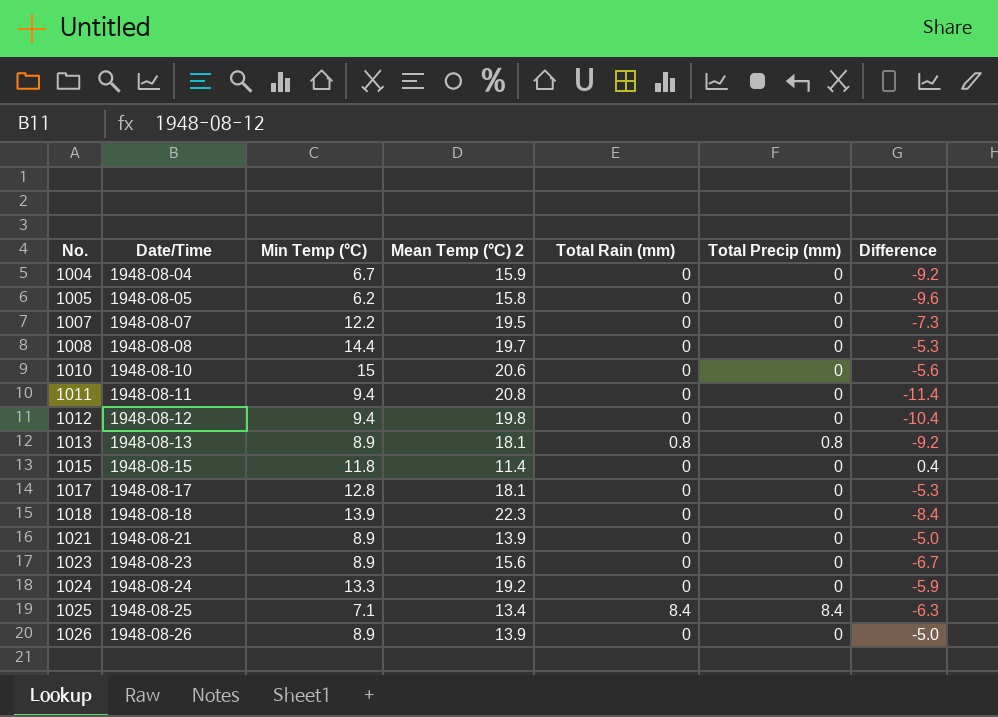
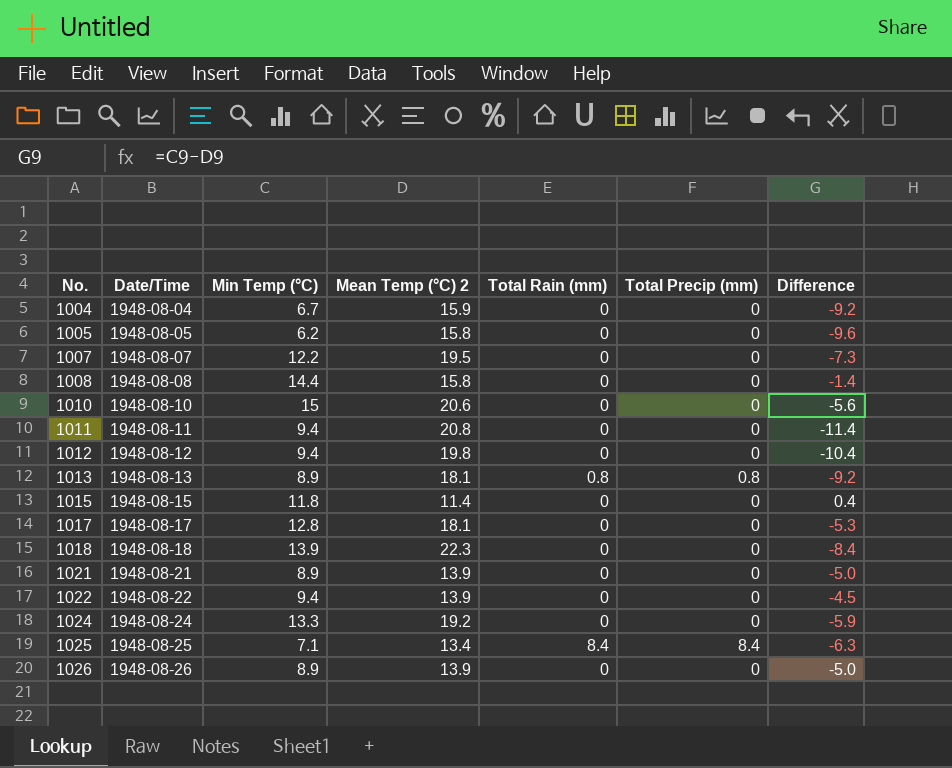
row 1023: 1948-08-23 | 8.9 | 15.6 | 0 | 0 | -6.7 -> none
1008 | Mean Temp (°C) 2: 19.7 -> 15.8
1008 | Difference: -5.3 -> -1.4
row 1022: none -> 1948-08-22 | 9.4 | 13.9 | 0 | 0 | -4.5

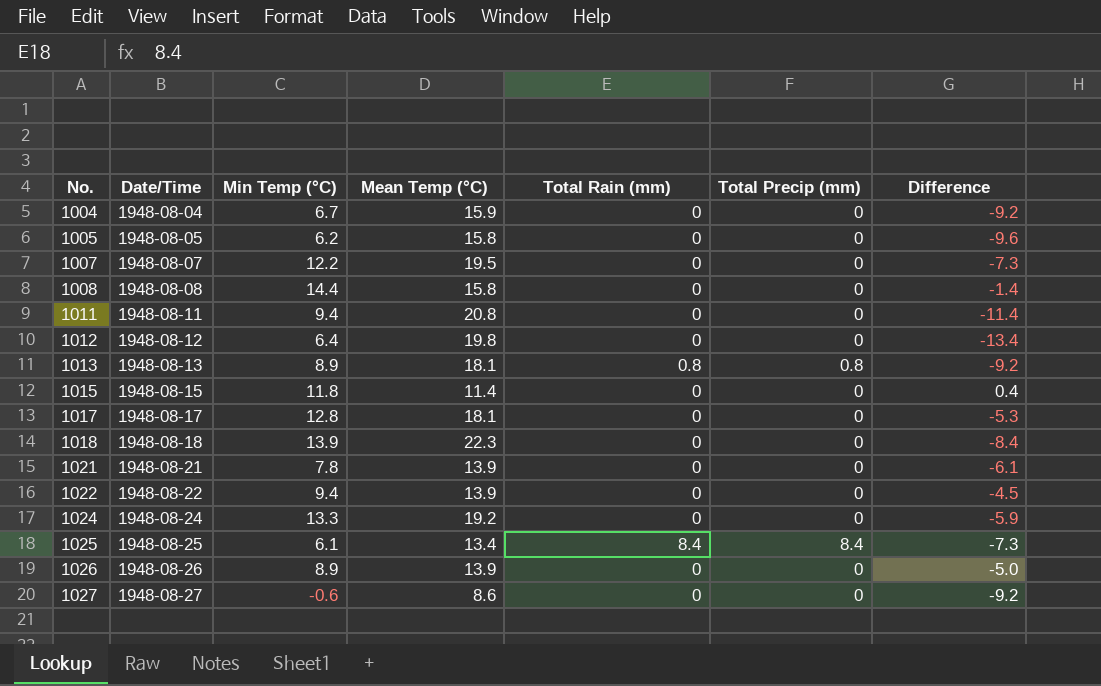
column name: Mean Temp (°C) 2 -> Mean Temp (°C)
row 1010: 1948-08-10 | 15 | 20.6 | 0 | 0 | -5.6 -> none
1012 | Min Temp (°C): 9.4 -> 6.4
1012 | Difference: -10.4 -> -13.4
1021 | Min Temp (°C): 8.9 -> 7.8
1021 | Difference: -5.0 -> -6.1
1025 | Min Temp (°C): 7.1 -> 6.1
1025 | Difference: -6.3 -> -7.3
row 1027: none -> 1948-08-27 | -0.6 | 8.6 | 0 | 0 | -9.2

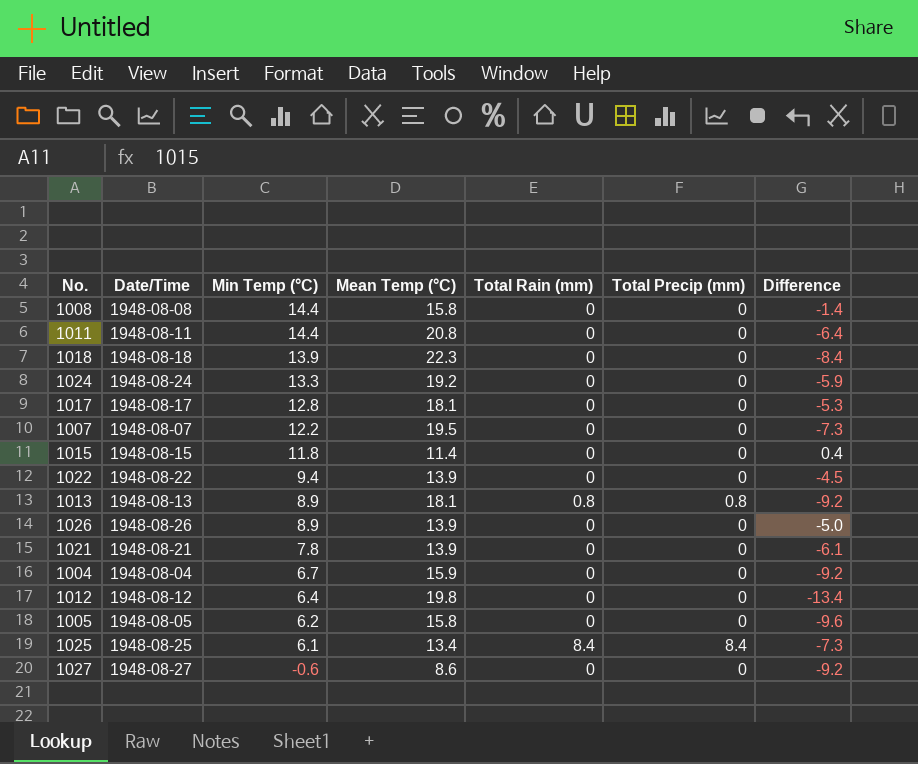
row order: No. ascending -> Min Temp (°C) descending
1011 | Min Temp (°C): 9.4 -> 14.4
1011 | Difference: -11.4 -> -6.4

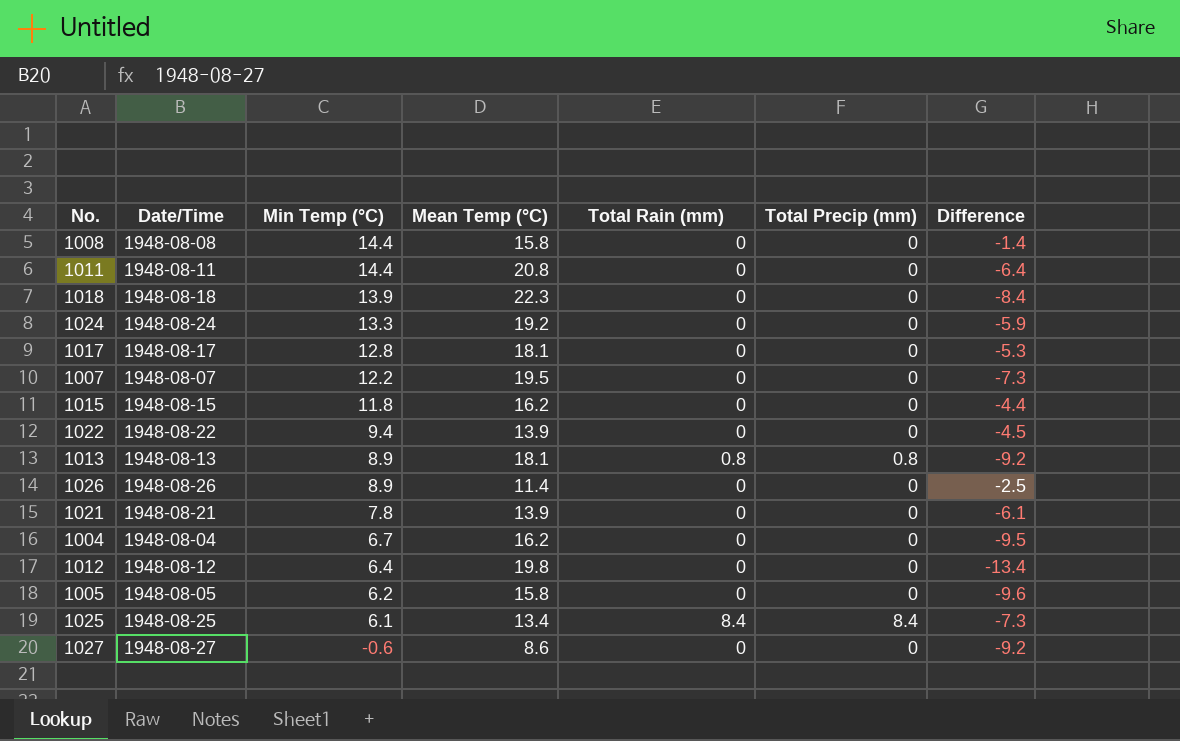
1015 | Mean Temp (°C): 11.4 -> 16.2
1015 | Difference: 0.4 -> -4.4
1026 | Mean Temp (°C): 13.9 -> 11.4
1026 | Difference: -5.0 -> -2.5
1004 | Mean Temp (°C): 15.9 -> 16.2
1004 | Difference: -9.2 -> -9.5

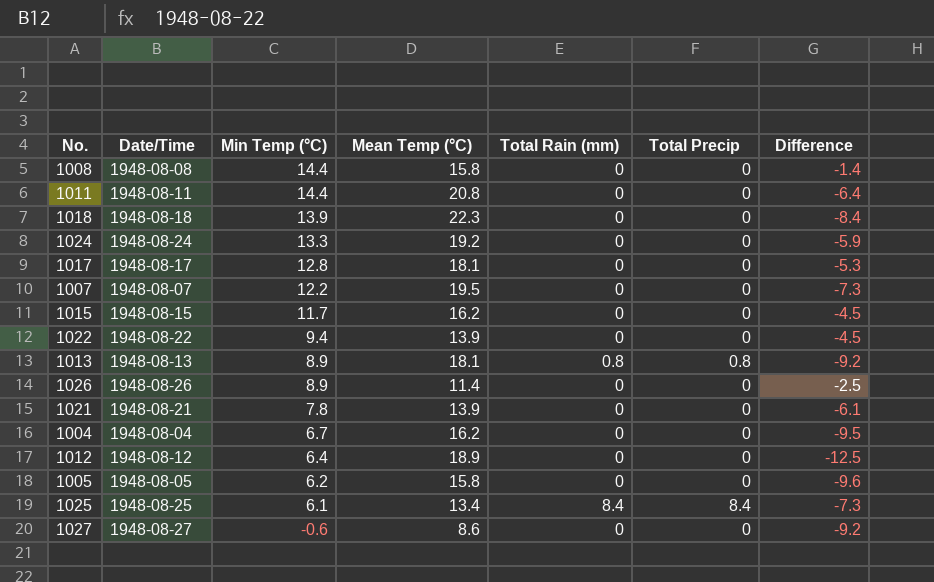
column name: Total Precip (mm) -> Total Precip
1015 | Min Temp (°C): 11.8 -> 11.7
1015 | Difference: -4.4 -> -4.5
1012 | Mean Temp (°C): 19.8 -> 18.9
1012 | Difference: -13.4 -> -12.5

